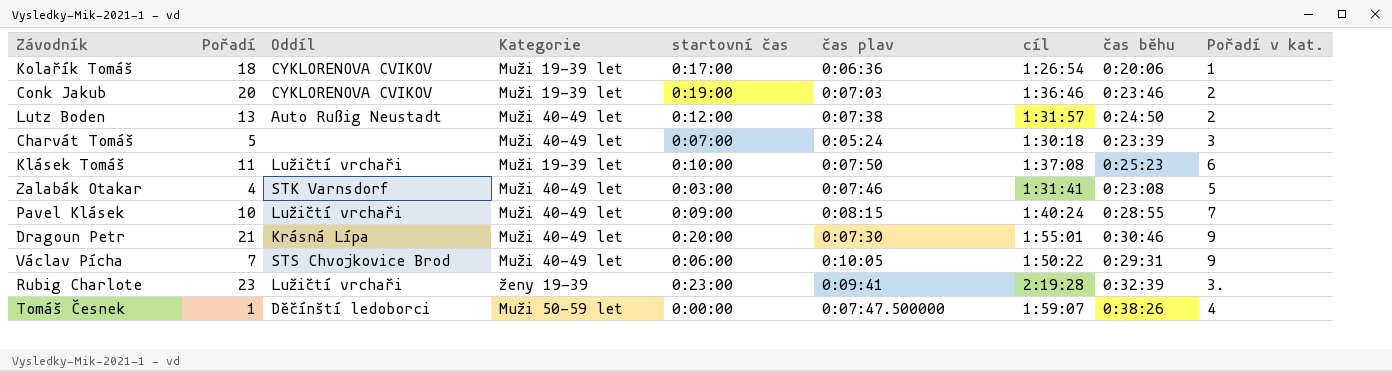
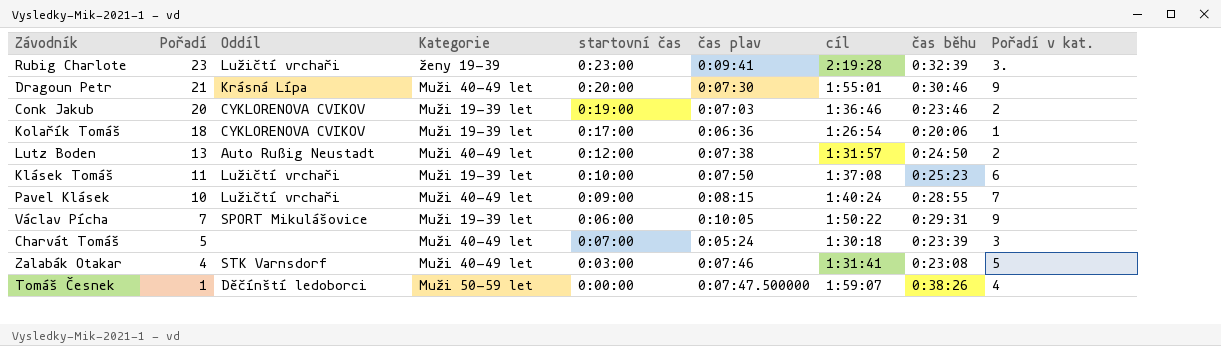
row order: none -> Pořadí descending
Václav Pícha | Oddíl: STS Chvojkovice Brod -> SPORT Mikulášovice
Václav Pícha | Kategorie: Muži 40-49 let -> Muži 19-39 let

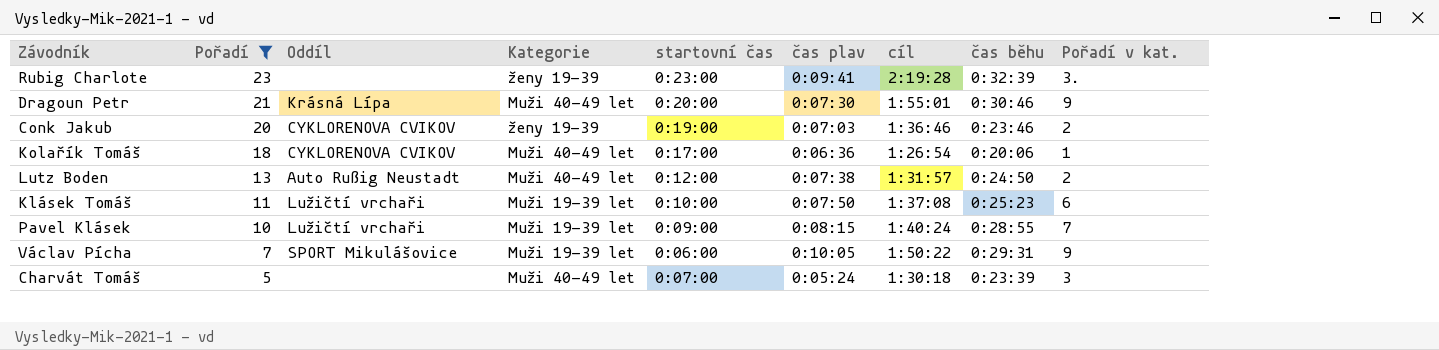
filter: none -> Pořadí >= 5
Rubig Charlote | Oddíl: Lužičtí vrchaři -> none
Conk Jakub | Kategorie: Muži 19-39 let -> ženy 19-39
Kolařík Tomáš | Kategorie: Muži 19-39 let -> Muži 40-49 let
Pavel Klásek | Kategorie: Muži 40-49 let -> Muži 19-39 let

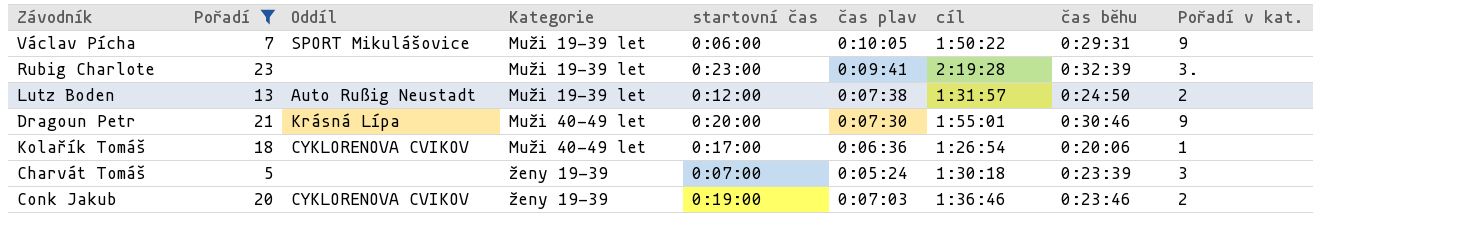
row order: Pořadí descending -> Kategorie ascending
row Klásek Tomáš: 11 | Lužičtí vrchaři | Muži 19-39 let | 0:10:00 | 0:07:50 | 1:37:08 | 0:25:23 | 6 -> none
row Pavel Klásek: 10 | Lužičtí vrchaři | Muži 19-39 let | 0:09:00 | 0:08:15 | 1:40:24 | 0:28:55 | 7 -> none
Rubig Charlote | Kategorie: ženy 19-39 -> Muži 19-39 let
Lutz Boden | Kategorie: Muži 40-49 let -> Muži 19-39 let
Charvát Tomáš | Kategorie: Muži 40-49 let -> ženy 19-39

